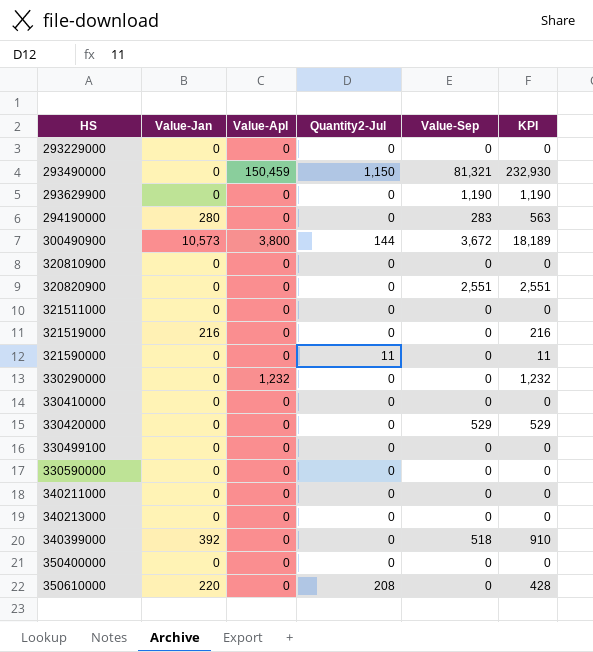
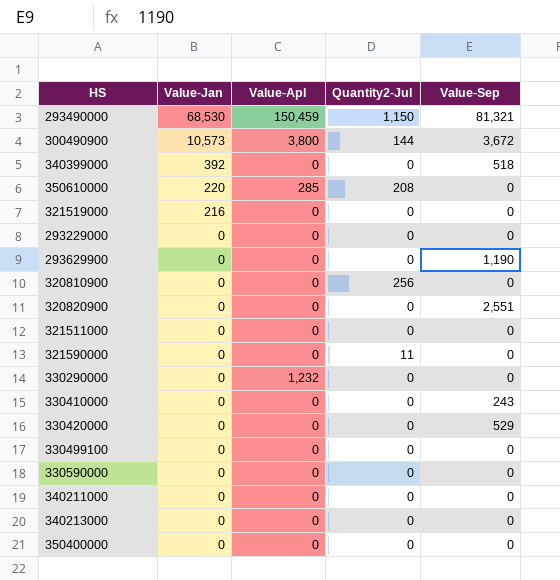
row order: HS ascending -> Value-Jan descending
column KPI | formula: [Value-Jan] + [Value-Apl] + [Quantity2-Jul] + [Value-Sep] -> none
row 294190000: 280 | 0 | 0 | 283 | 563 -> none
293490000 | Value-Jan: 0 -> 68,530
350610000 | Value-Apl: 0 -> 285
320810900 | Quantity2-Jul: 0 -> 256
330410000 | Value-Sep: 0 -> 243

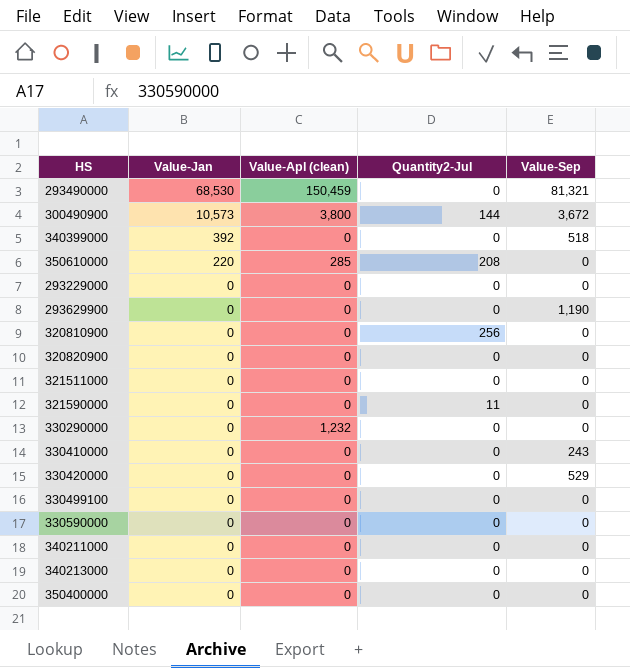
column name: Value-Apl -> Value-Apl (clean)
row 321519000: 216 | 0 | 0 | 0 -> none
293490000 | Quantity2-Jul: 1,150 -> 0
320820900 | Value-Sep: 2,551 -> 0

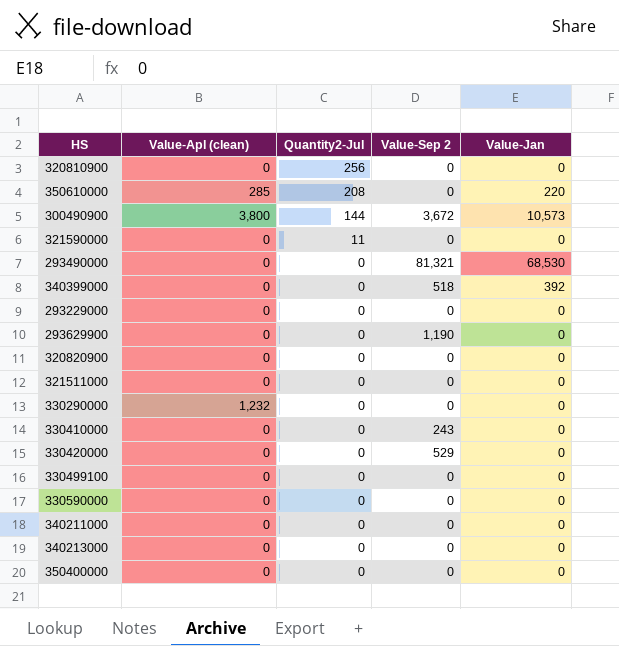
row order: Value-Jan descending -> Quantity2-Jul descending
column name: Value-Sep -> Value-Sep 2
column Value-Jan | position: 2 -> 5
293490000 | Value-Apl (clean): 150,459 -> 0

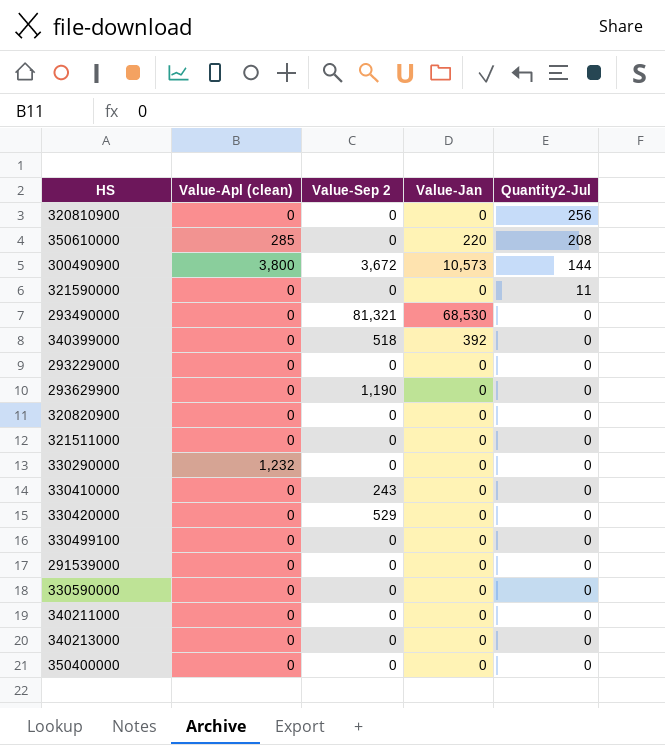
column Quantity2-Jul | position: 3 -> 5
row 291539000: none -> 0 | 0 | 0 | 0

